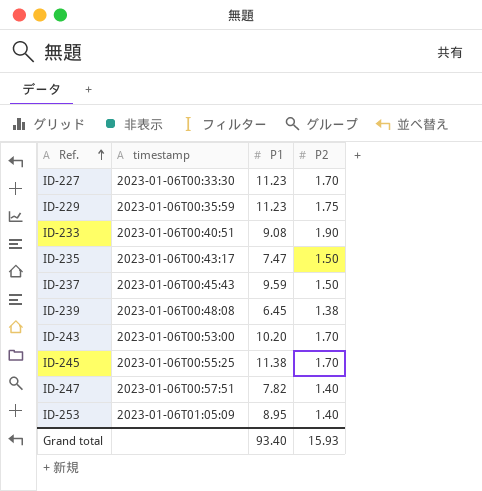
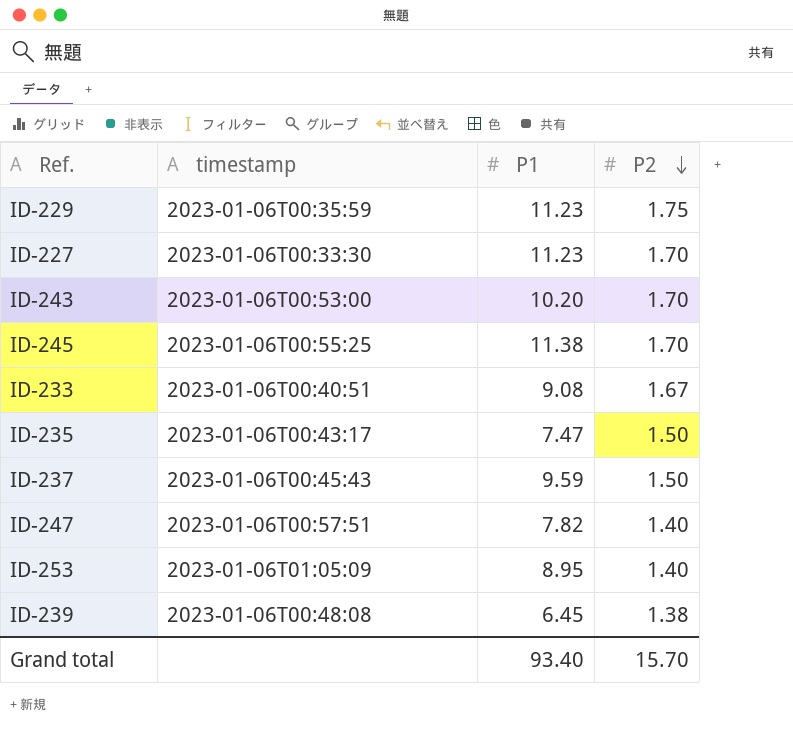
row order: Ref. ascending -> P2 descending
ID-233 | P2: 1.90 -> 1.67
Grand total | P2: 15.93 -> 15.70

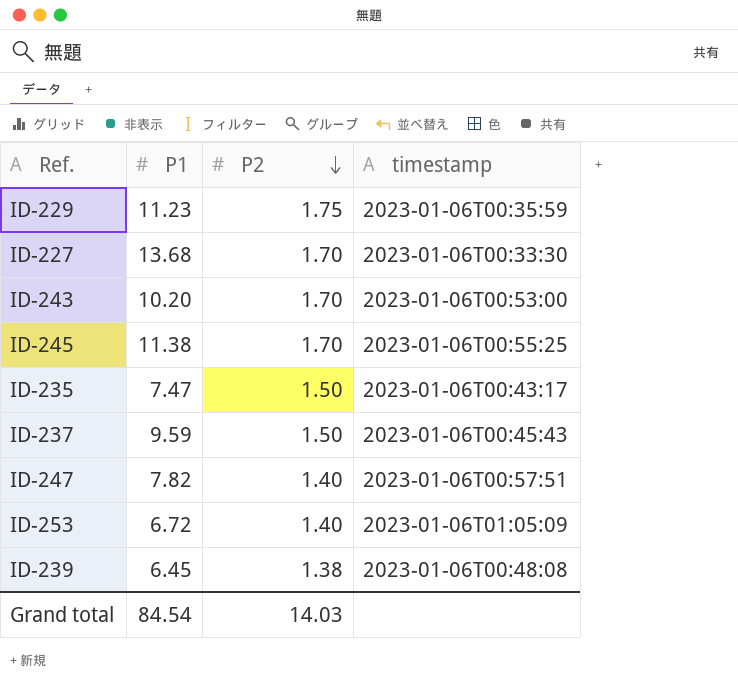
column timestamp | position: 2 -> 4
row ID-233: 2023-01-06T00:40:51 | 9.08 | 1.67 -> none
ID-227 | P1: 11.23 -> 13.68
ID-253 | P1: 8.95 -> 6.72
Grand total | P1: 93.40 -> 84.54
Grand total | P2: 15.70 -> 14.03

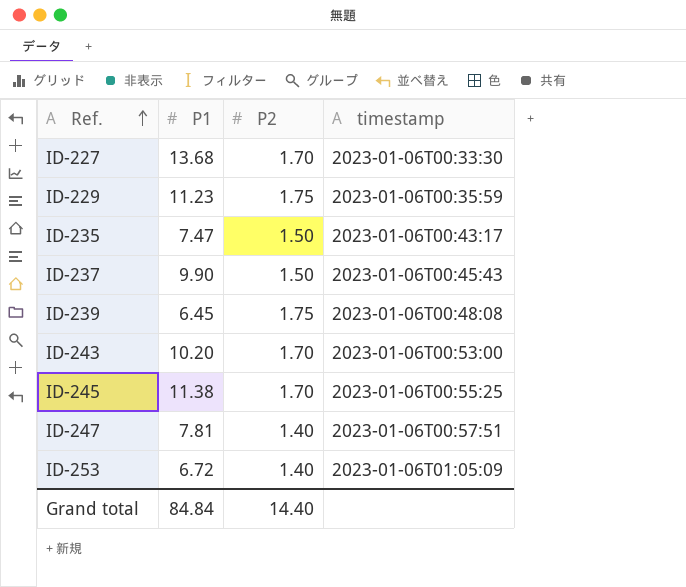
row order: P2 descending -> Ref. ascending
ID-237 | P1: 9.59 -> 9.90
ID-239 | P2: 1.38 -> 1.75
ID-247 | P1: 7.82 -> 7.81
Grand total | P1: 84.54 -> 84.84
Grand total | P2: 14.03 -> 14.40

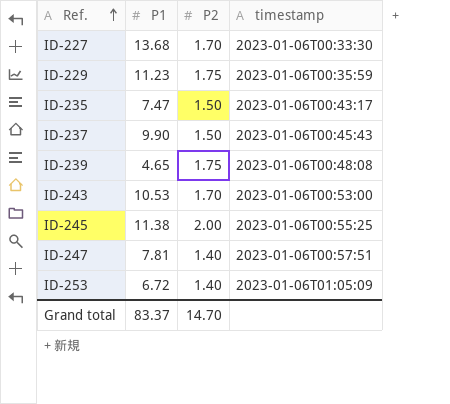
ID-239 | P1: 6.45 -> 4.65
ID-243 | P1: 10.20 -> 10.53
ID-245 | P2: 1.70 -> 2.00
Grand total | P1: 84.84 -> 83.37
Grand total | P2: 14.40 -> 14.70

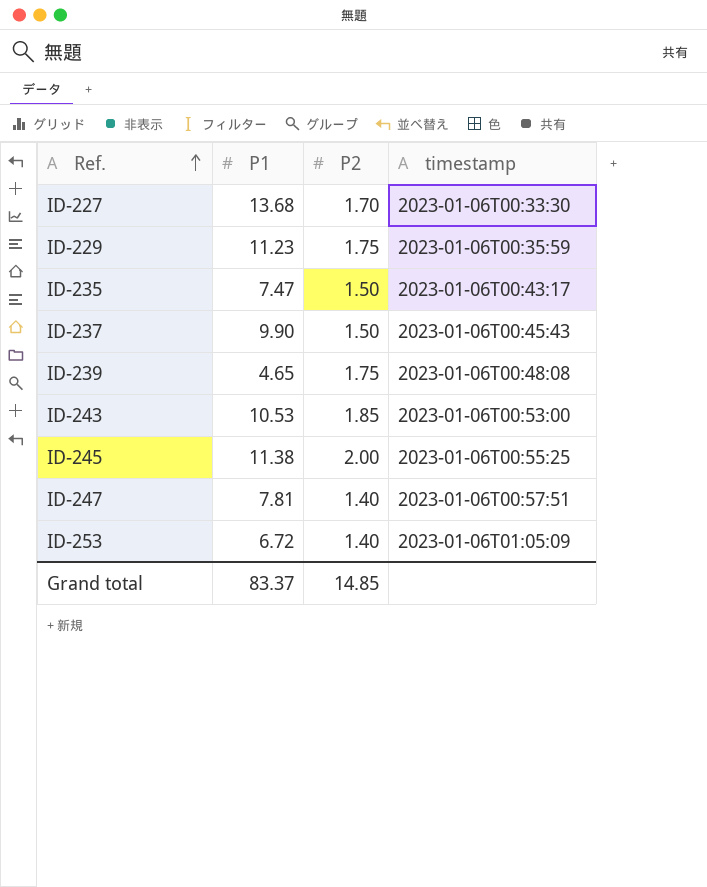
ID-243 | P2: 1.70 -> 1.85
Grand total | P2: 14.70 -> 14.85

